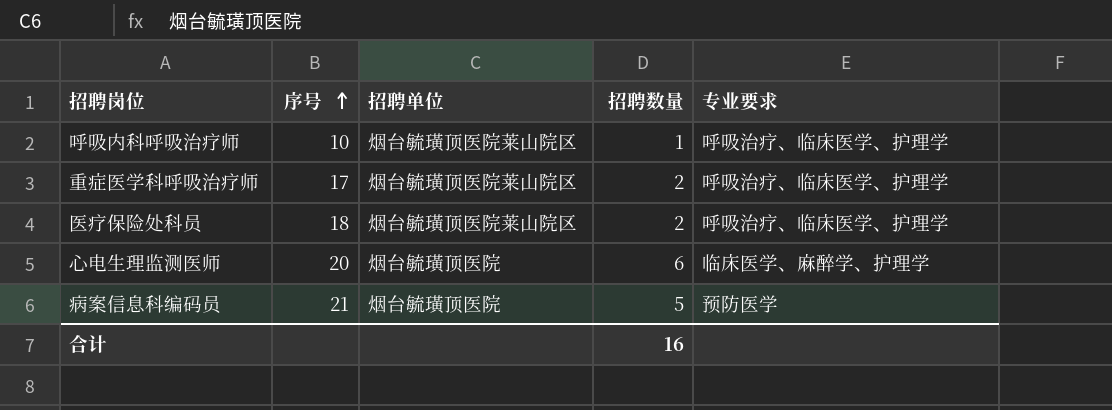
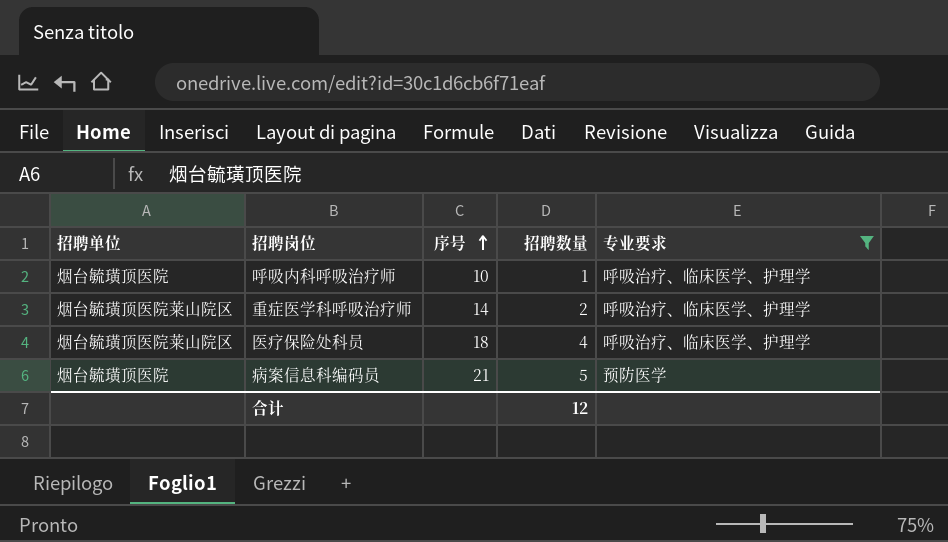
filter: none -> 专业要求 != 临床医学、麻醉学、护理学
column 招聘单位 | position: 3 -> 1
呼吸内科呼吸治疗师 | 招聘单位: 烟台毓璜顶医院莱山院区 -> 烟台毓璜顶医院
重症医学科呼吸治疗师 | 序号: 17 -> 14
医疗保险处科员 | 招聘数量: 2 -> 4
合计 | 招聘数量: 16 -> 12

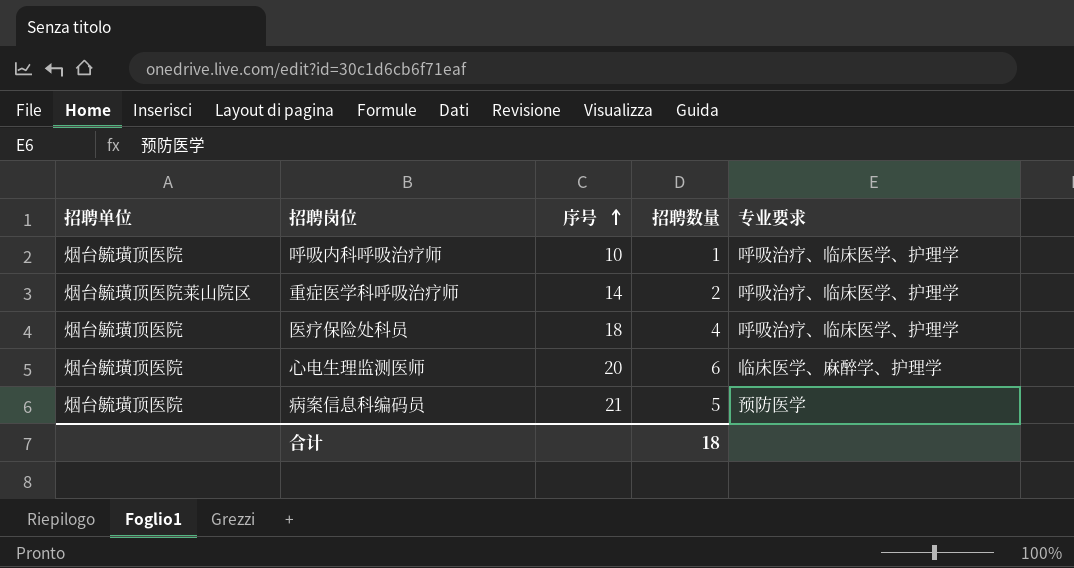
filter: 专业要求 != 临床医学、麻醉学、护理学 -> none
医疗保险处科员 | 招聘单位: 烟台毓璜顶医院莱山院区 -> 烟台毓璜顶医院
合计 | 招聘数量: 12 -> 18

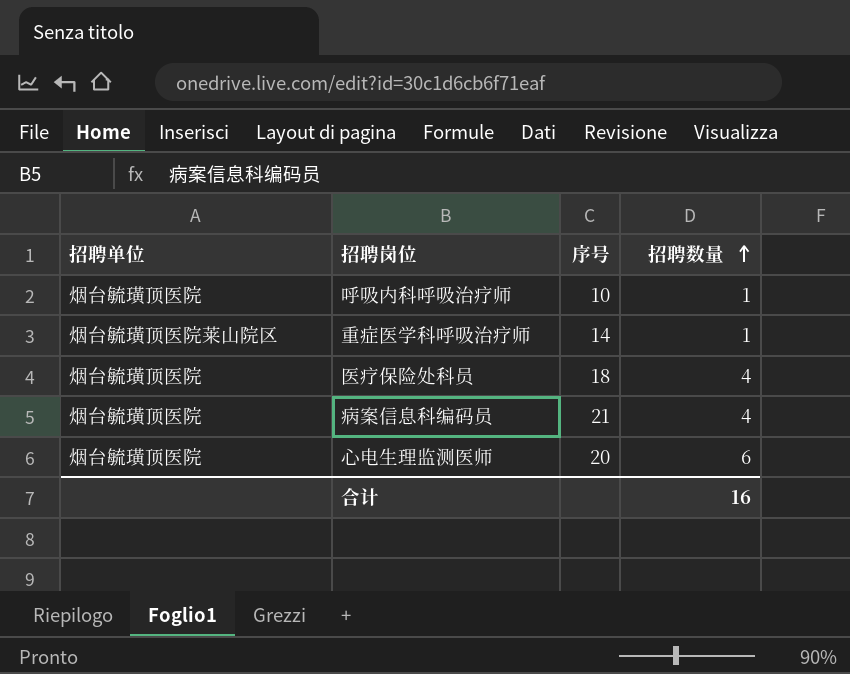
row order: 序号 ascending -> 招聘数量 ascending
column 专业要求 | position: 5 -> none
重症医学科呼吸治疗师 | 招聘数量: 2 -> 1
病案信息科编码员 | 招聘数量: 5 -> 4
合计 | 招聘数量: 18 -> 16

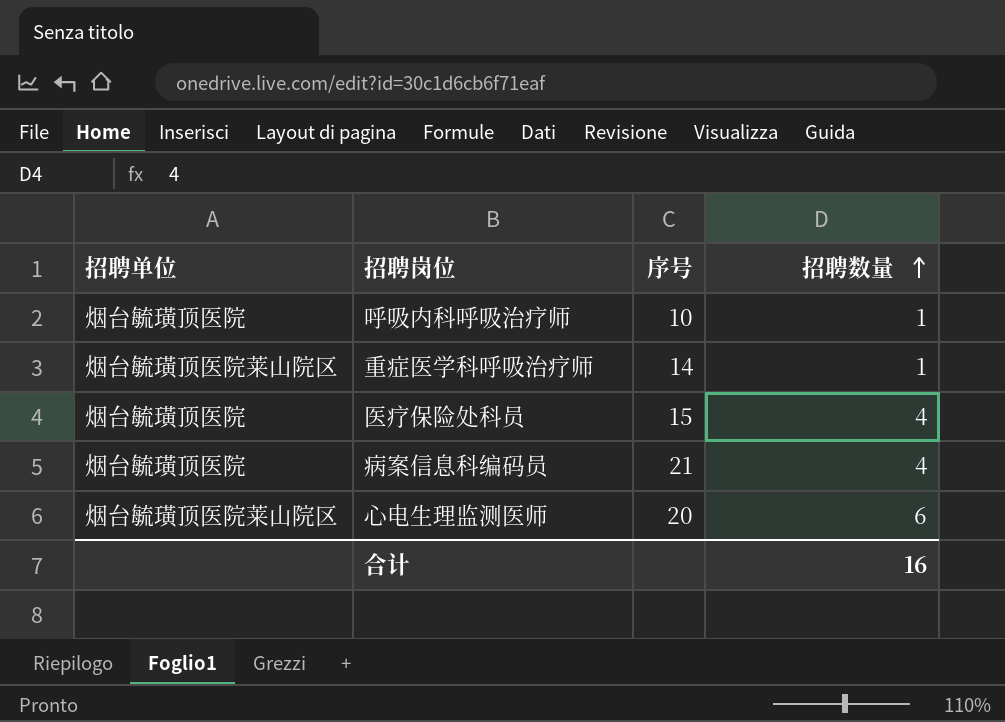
医疗保险处科员 | 序号: 18 -> 15
心电生理监测医师 | 招聘单位: 烟台毓璜顶医院 -> 烟台毓璜顶医院莱山院区

